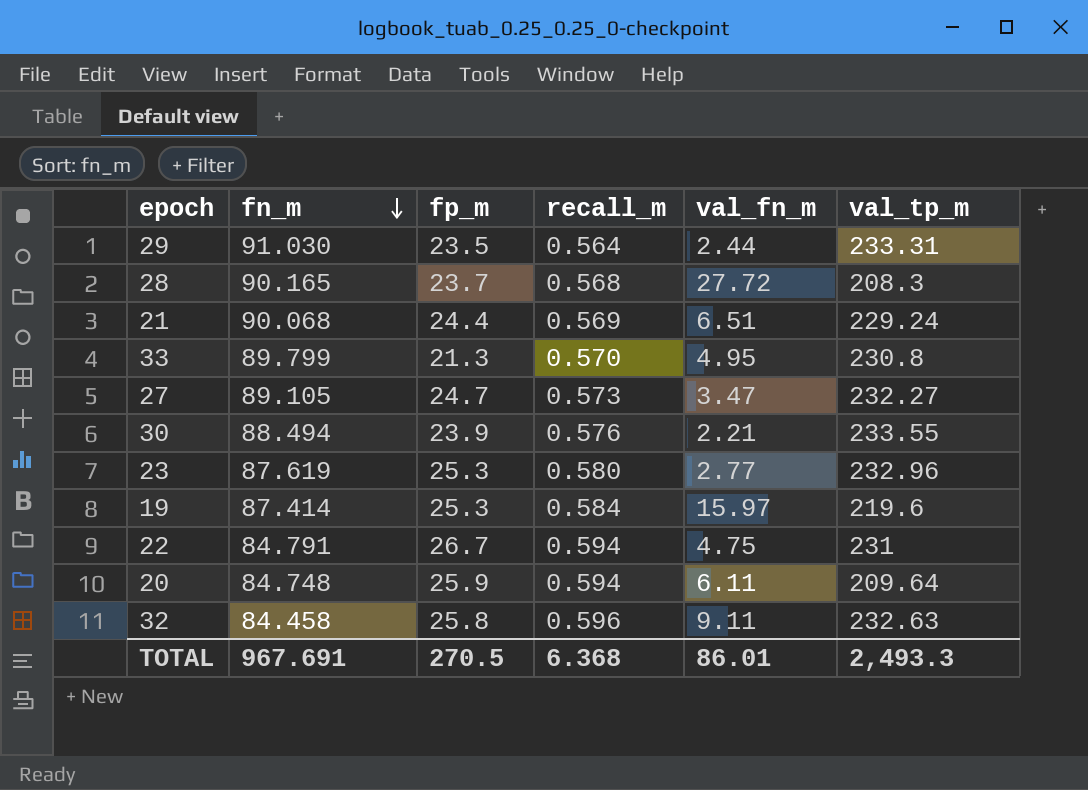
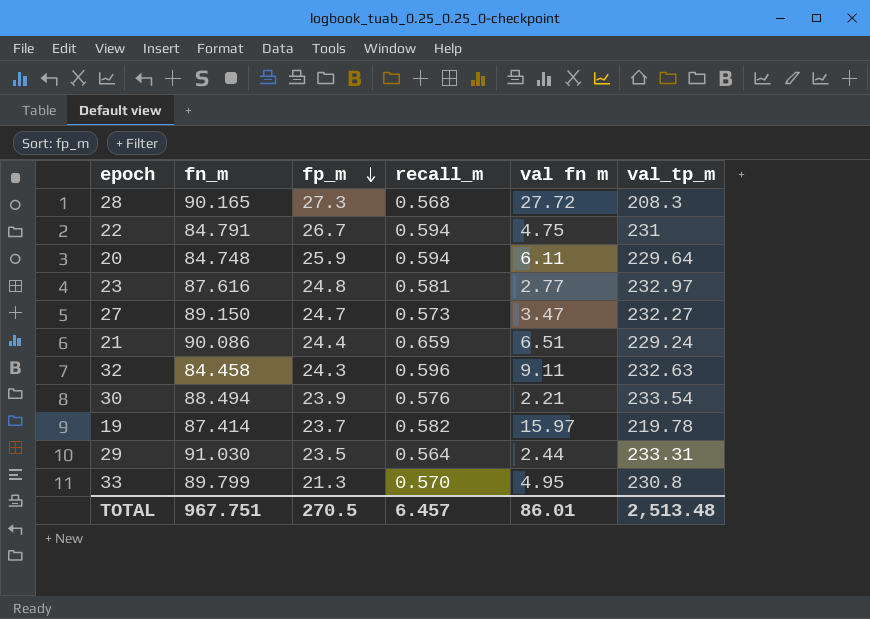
row order: fn_m descending -> fp_m descending
column name: val_fn_m -> val fn m
28 | fp_m: 23.7 -> 27.3
20 | val_tp_m: 209.64 -> 229.64
23 | fn_m: 87.619 -> 87.616
23 | fp_m: 25.3 -> 24.8
23 | recall_m: 0.580 -> 0.581
23 | val_tp_m: 232.96 -> 232.97
27 | fn_m: 89.105 -> 89.150
21 | fn_m: 90.068 -> 90.086
21 | recall_m: 0.569 -> 0.659
32 | fp_m: 25.8 -> 24.3
30 | val_tp_m: 233.55 -> 233.54
19 | fp_m: 25.3 -> 23.7
19 | recall_m: 0.584 -> 0.582
19 | val_tp_m: 219.6 -> 219.78
TOTAL | fn_m: 967.691 -> 967.751
TOTAL | recall_m: 6.368 -> 6.457
TOTAL | val_tp_m: 2,493.3 -> 2,513.48

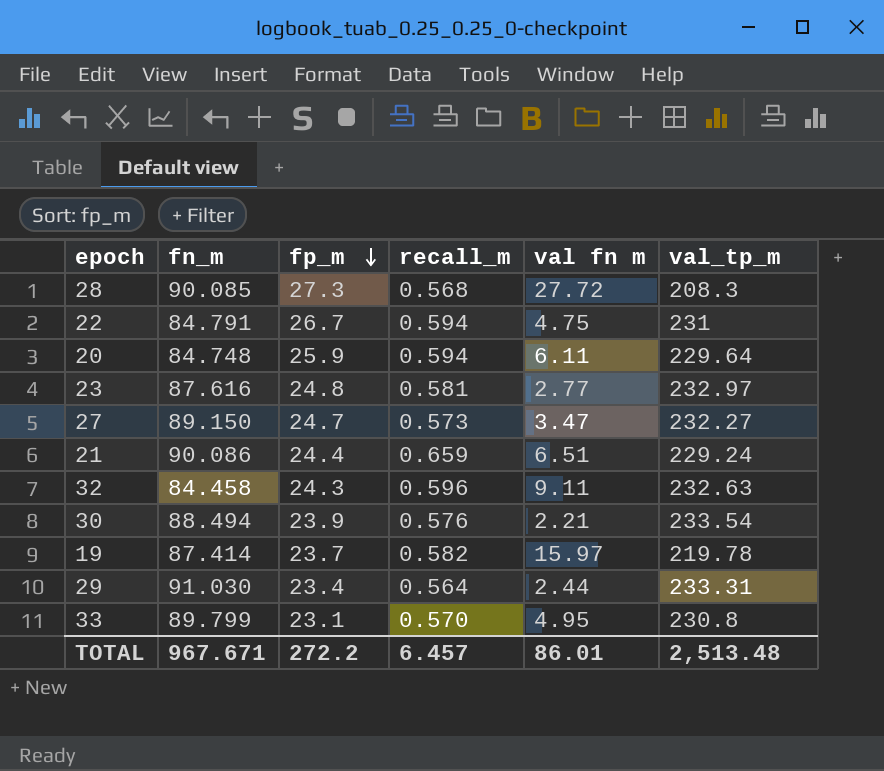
28 | fn_m: 90.165 -> 90.085
29 | fp_m: 23.5 -> 23.4
33 | fp_m: 21.3 -> 23.1
TOTAL | fn_m: 967.751 -> 967.671
TOTAL | fp_m: 270.5 -> 272.2

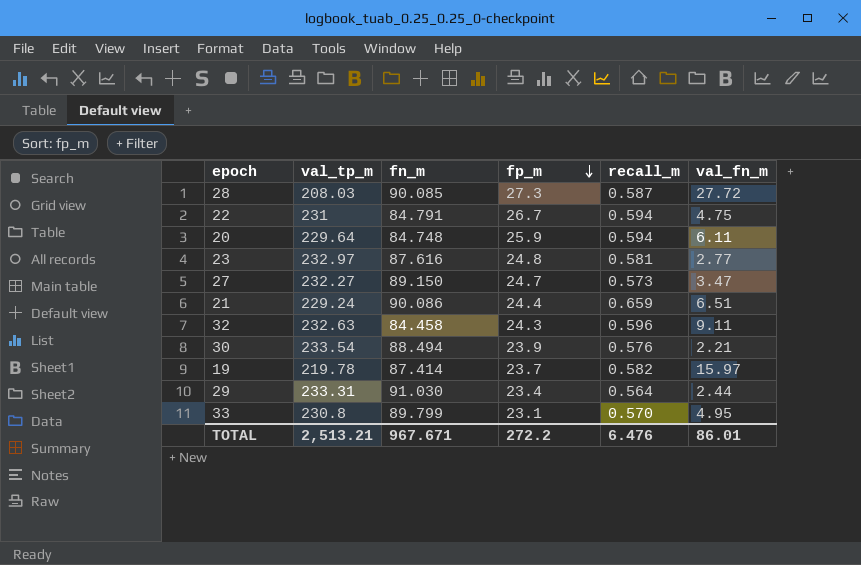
column val_tp_m | position: 6 -> 2
column name: val fn m -> val_fn_m
28 | val_tp_m: 208.3 -> 208.03
28 | recall_m: 0.568 -> 0.587
TOTAL | val_tp_m: 2,513.48 -> 2,513.21
TOTAL | recall_m: 6.457 -> 6.476

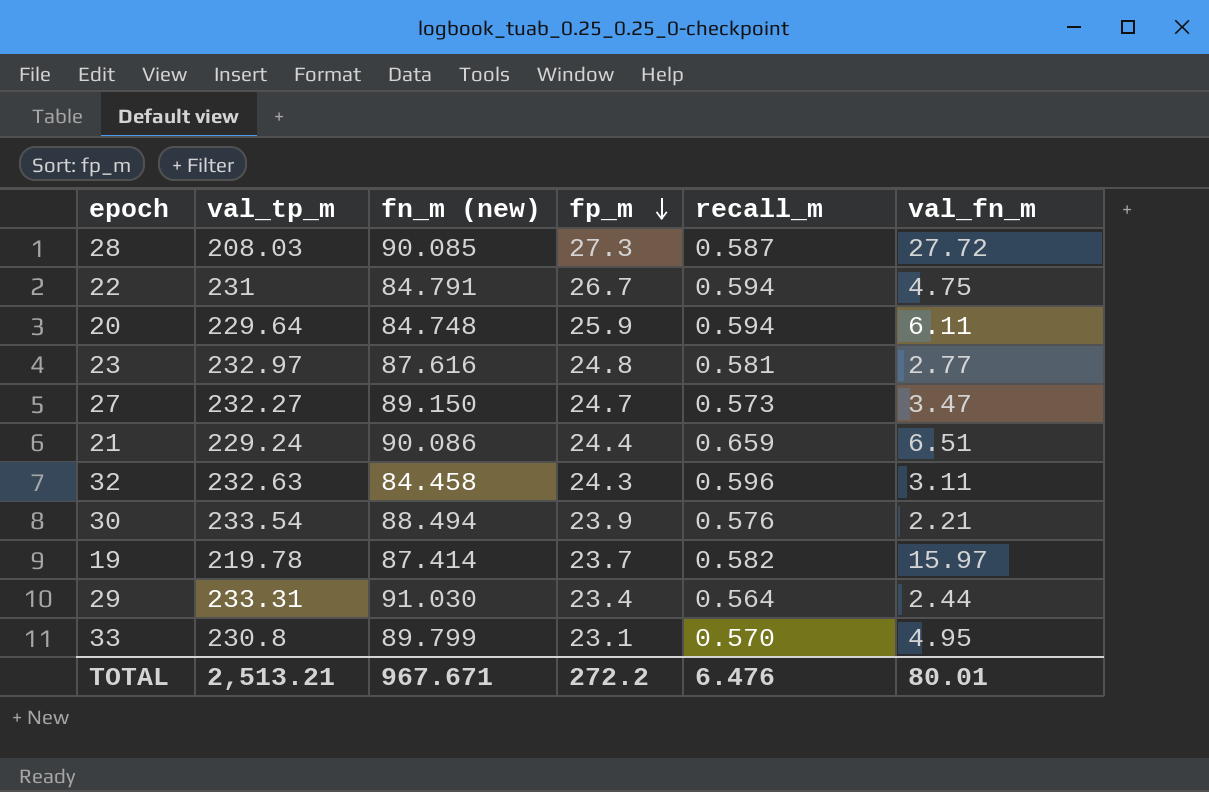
column name: fn_m -> fn_m (new)
32 | val_fn_m: 9.11 -> 3.11
TOTAL | val_fn_m: 86.01 -> 80.01

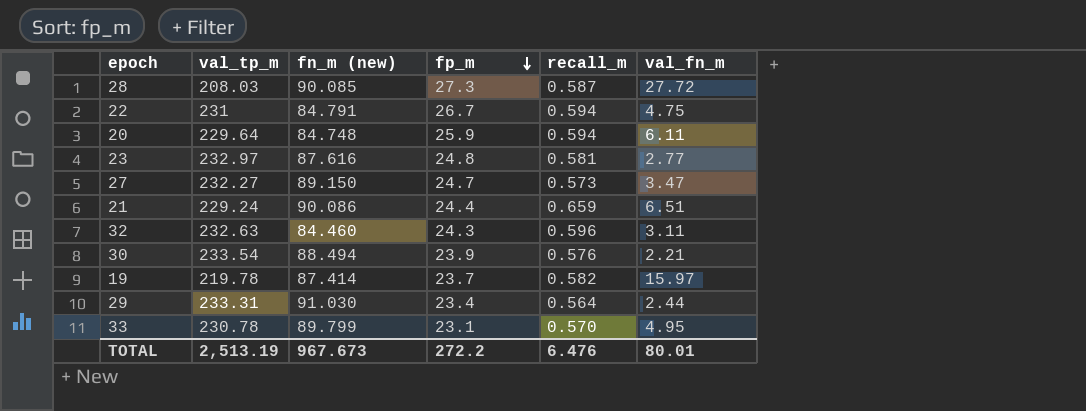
32 | fn_m (new): 84.458 -> 84.460
33 | val_tp_m: 230.8 -> 230.78
TOTAL | val_tp_m: 2,513.21 -> 2,513.19
TOTAL | fn_m (new): 967.671 -> 967.673

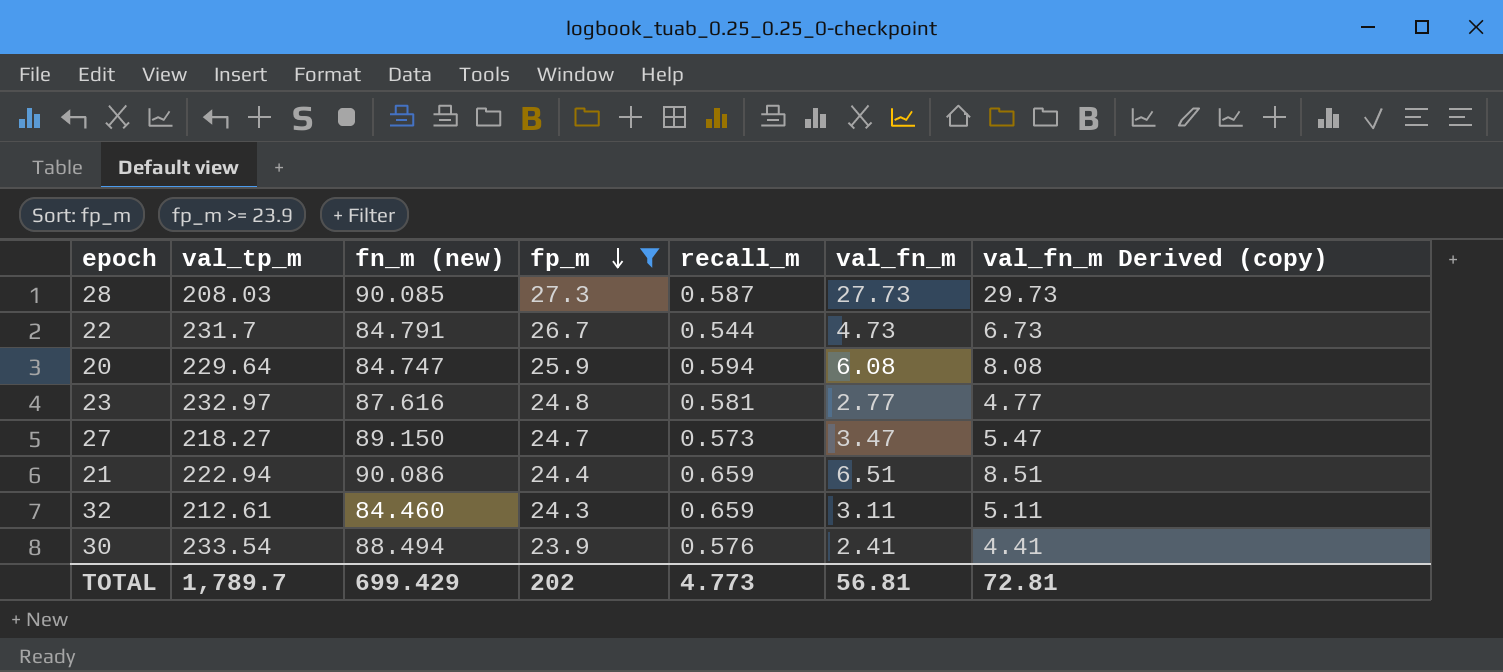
filter: none -> fp_m >= 23.9
column val_fn_m Derived (copy) | formula: none -> [val_fn_m] + 2
28 | val_fn_m: 27.72 -> 27.73
22 | val_tp_m: 231 -> 231.7
22 | recall_m: 0.594 -> 0.544
22 | val_fn_m: 4.75 -> 4.73
20 | fn_m (new): 84.748 -> 84.747
20 | val_fn_m: 6.11 -> 6.08
27 | val_tp_m: 232.27 -> 218.27
21 | val_tp_m: 229.24 -> 222.94
32 | val_tp_m: 232.63 -> 212.61
32 | recall_m: 0.596 -> 0.659
30 | val_fn_m: 2.21 -> 2.41
TOTAL | val_tp_m: 2,513.19 -> 1,789.7
TOTAL | fn_m (new): 967.673 -> 699.429
TOTAL | fp_m: 272.2 -> 202
TOTAL | recall_m: 6.476 -> 4.773
TOTAL | val_fn_m: 80.01 -> 56.81

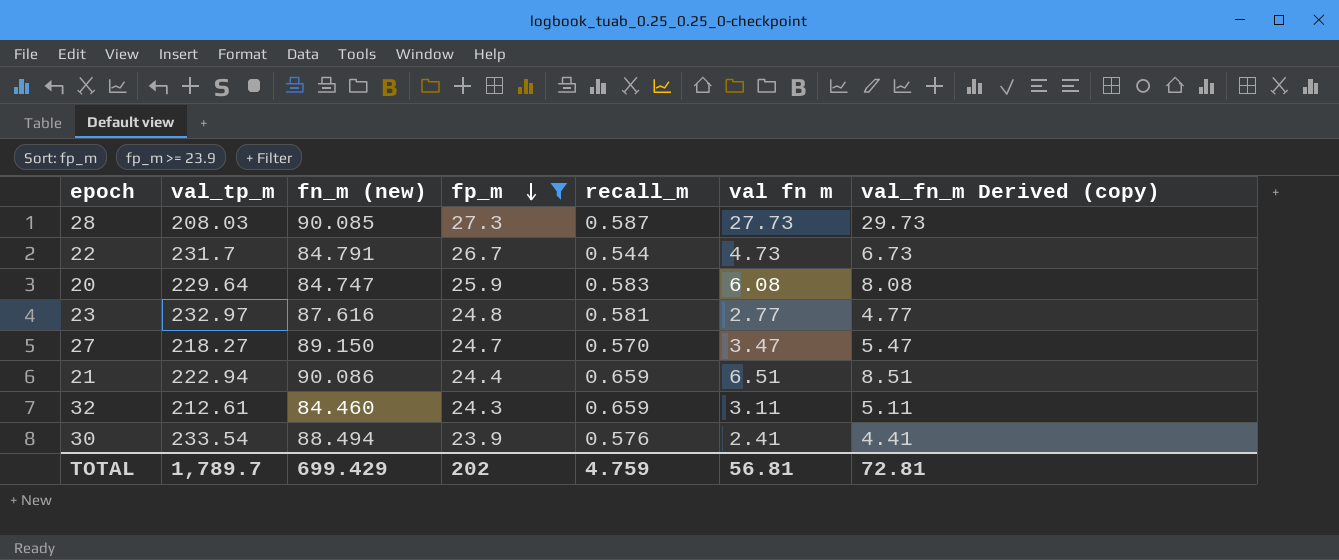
column name: val_fn_m -> val fn m
20 | recall_m: 0.594 -> 0.583
27 | recall_m: 0.573 -> 0.570
TOTAL | recall_m: 4.773 -> 4.759

